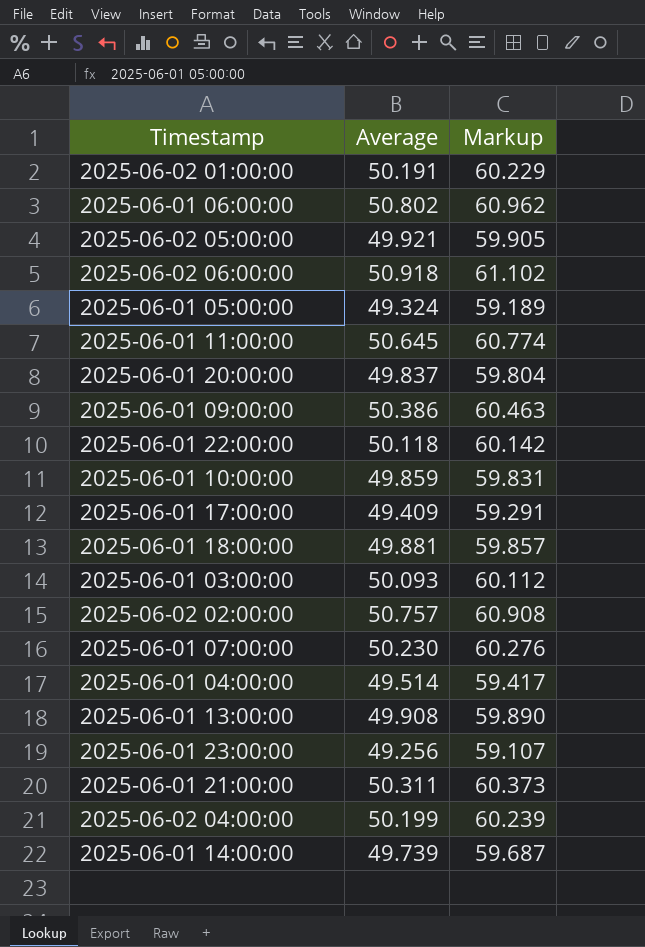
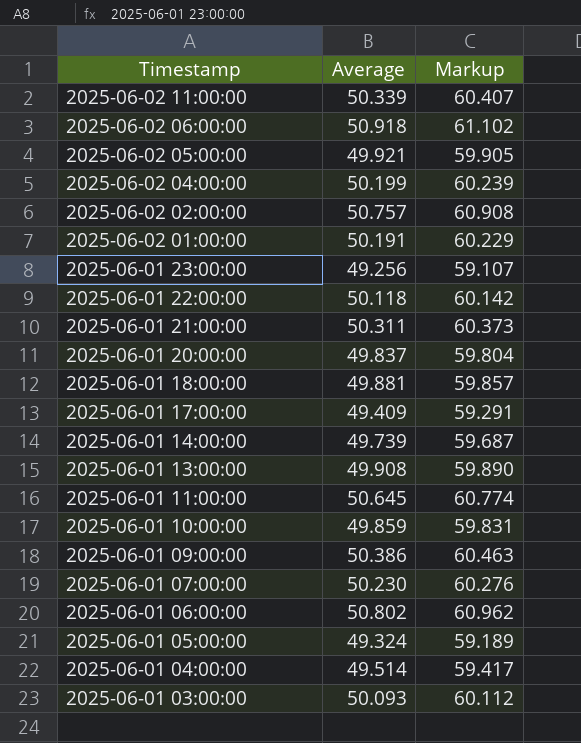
row order: none -> Timestamp descending
row 2025-06-02 11:00:00: none -> 50.339 | 60.407

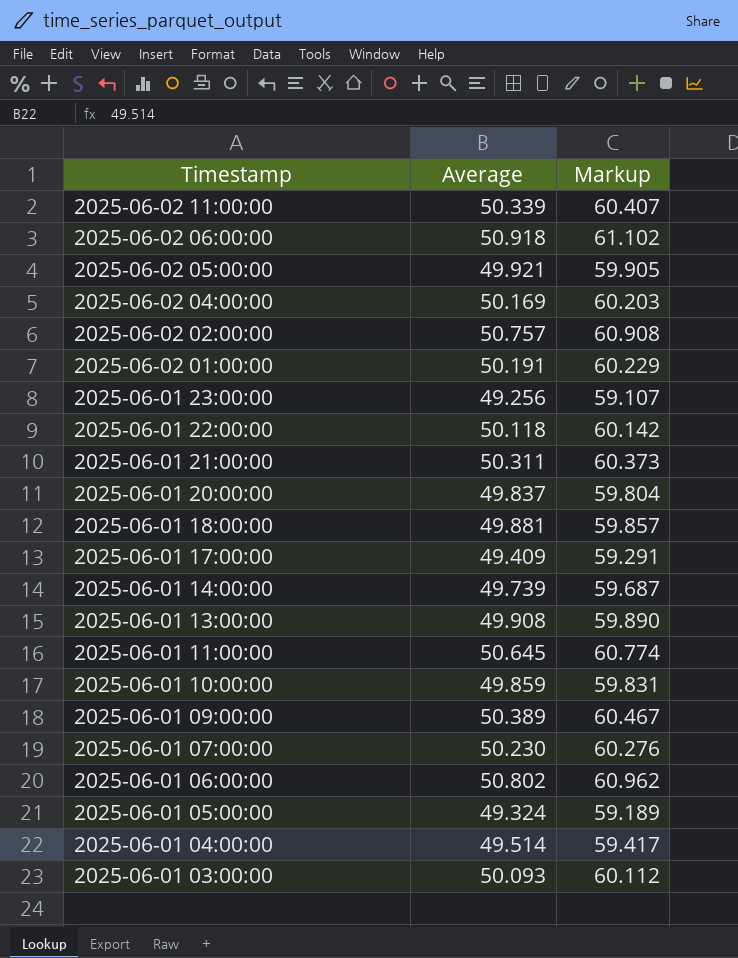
2025-06-02 04:00:00 | Average: 50.199 -> 50.169
2025-06-02 04:00:00 | Markup: 60.239 -> 60.203
2025-06-01 09:00:00 | Average: 50.386 -> 50.389
2025-06-01 09:00:00 | Markup: 60.463 -> 60.467

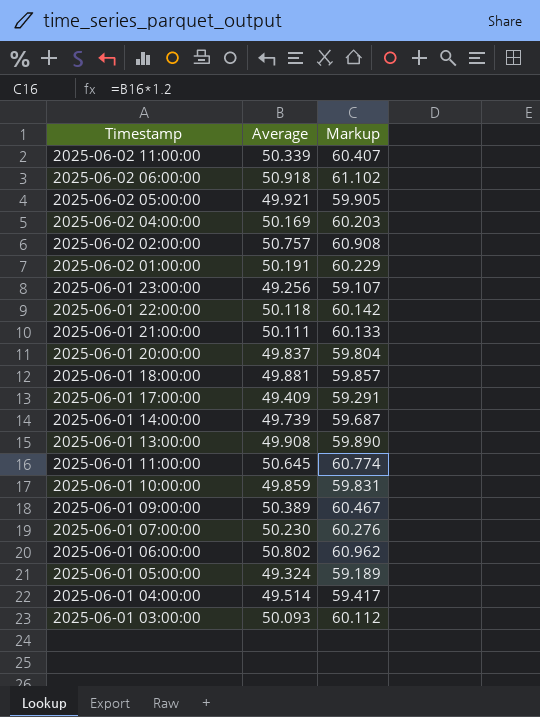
2025-06-01 21:00:00 | Average: 50.311 -> 50.111
2025-06-01 21:00:00 | Markup: 60.373 -> 60.133

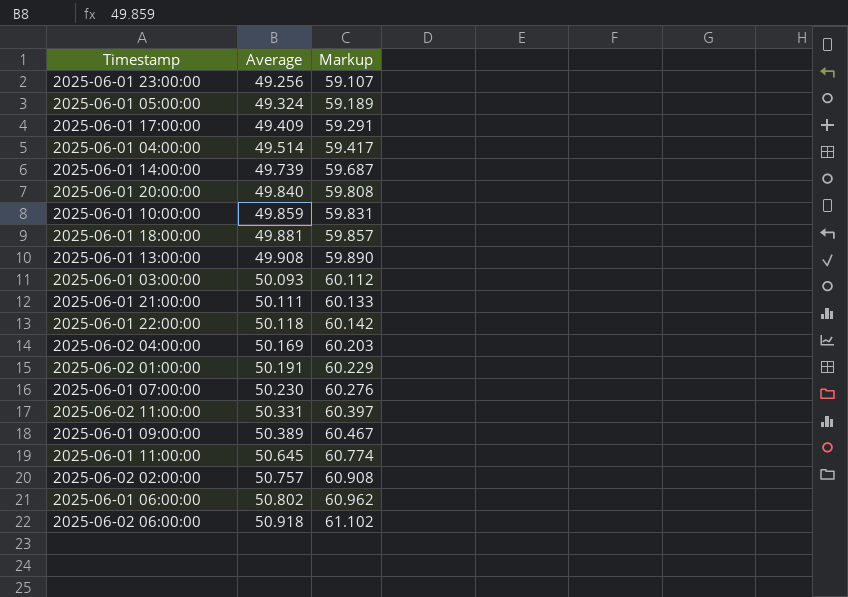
row order: Timestamp descending -> Average ascending
row 2025-06-02 05:00:00: 49.921 | 59.905 -> none
2025-06-01 20:00:00 | Average: 49.837 -> 49.840
2025-06-01 20:00:00 | Markup: 59.804 -> 59.808
2025-06-02 11:00:00 | Average: 50.339 -> 50.331
2025-06-02 11:00:00 | Markup: 60.407 -> 60.397

